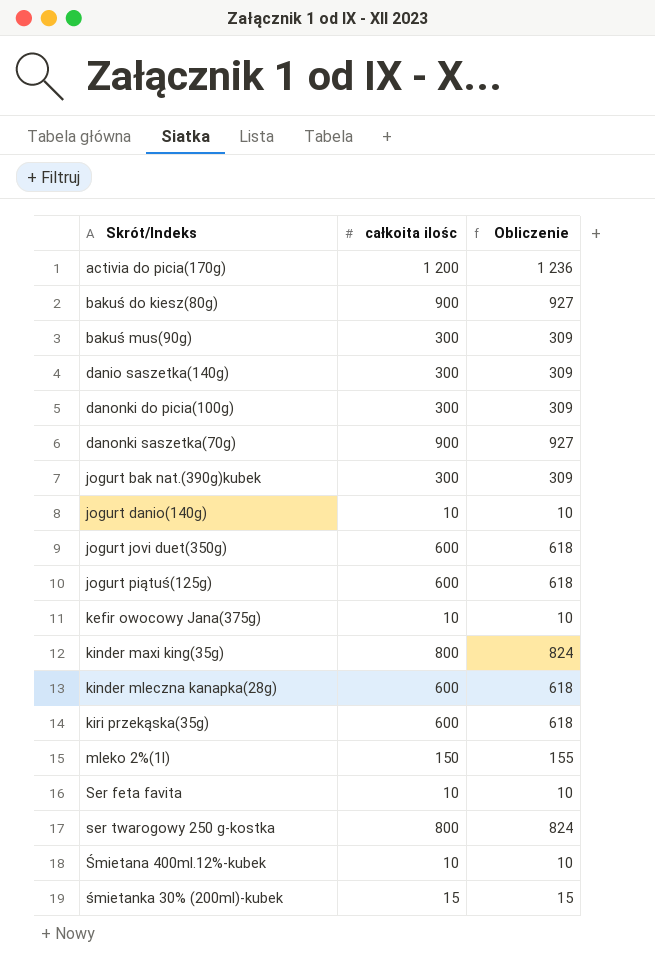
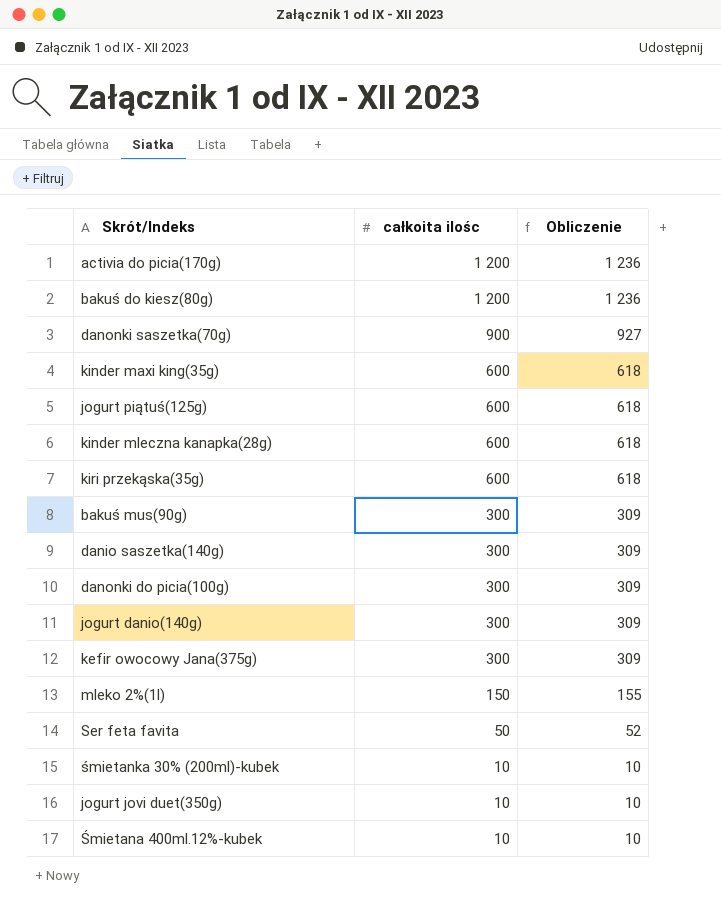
row order: Skrót/Indeks ascending -> całkoita ilośc descending
row jogurt bak nat.(390g)kubek: 300 | 309 -> none
row ser twarogowy 250 g-kostka: 800 | 824 -> none
bakuś do kiesz(80g) | całkoita ilośc: 900 -> 1 200
bakuś do kiesz(80g) | Obliczenie: 927 -> 1 236
kinder maxi king(35g) | całkoita ilośc: 800 -> 600
kinder maxi king(35g) | Obliczenie: 824 -> 618
jogurt danio(140g) | całkoita ilośc: 10 -> 300
jogurt danio(140g) | Obliczenie: 10 -> 309
kefir owocowy Jana(375g) | całkoita ilośc: 10 -> 300
kefir owocowy Jana(375g) | Obliczenie: 10 -> 309
Ser feta favita | całkoita ilośc: 10 -> 50
Ser feta favita | Obliczenie: 10 -> 52
śmietanka 30% (200ml)-kubek | całkoita ilośc: 15 -> 10
śmietanka 30% (200ml)-kubek | Obliczenie: 15 -> 10
jogurt jovi duet(350g) | całkoita ilośc: 600 -> 10
jogurt jovi duet(350g) | Obliczenie: 618 -> 10

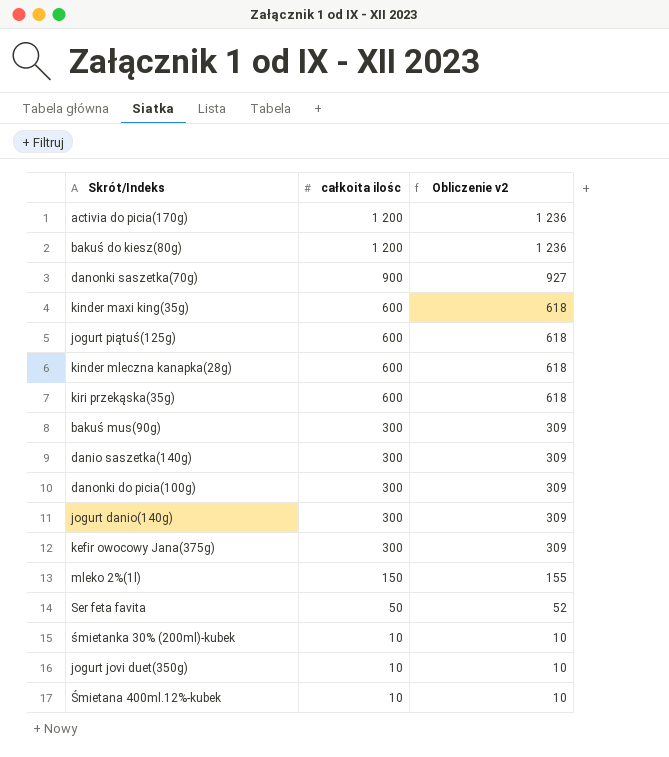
column name: Obliczenie -> Obliczenie v2

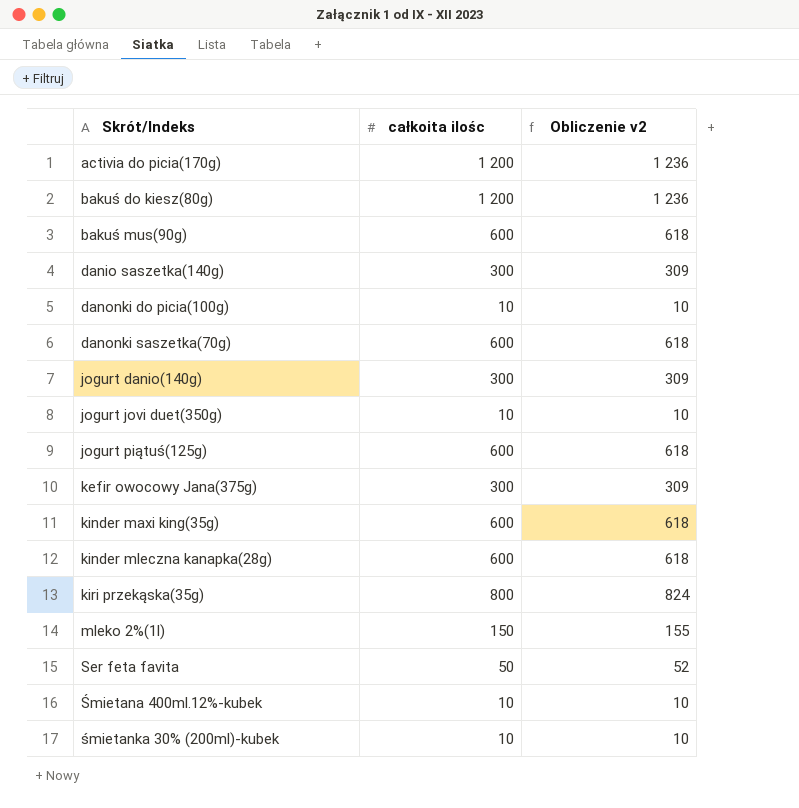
row order: całkoita ilośc descending -> Skrót/Indeks ascending
bakuś mus(90g) | całkoita ilośc: 300 -> 600
bakuś mus(90g) | Obliczenie v2: 309 -> 618
danonki do picia(100g) | całkoita ilośc: 300 -> 10
danonki do picia(100g) | Obliczenie v2: 309 -> 10
danonki saszetka(70g) | całkoita ilośc: 900 -> 600
danonki saszetka(70g) | Obliczenie v2: 927 -> 618
kiri przekąska(35g) | całkoita ilośc: 600 -> 800
kiri przekąska(35g) | Obliczenie v2: 618 -> 824

